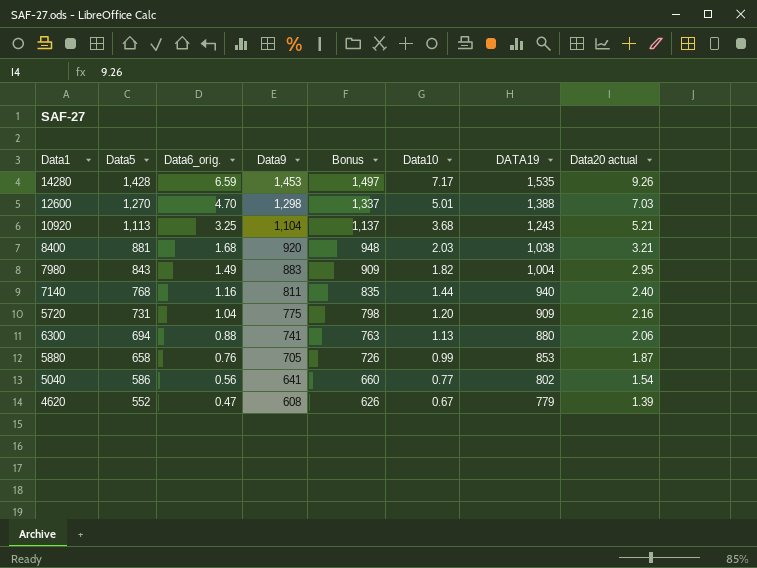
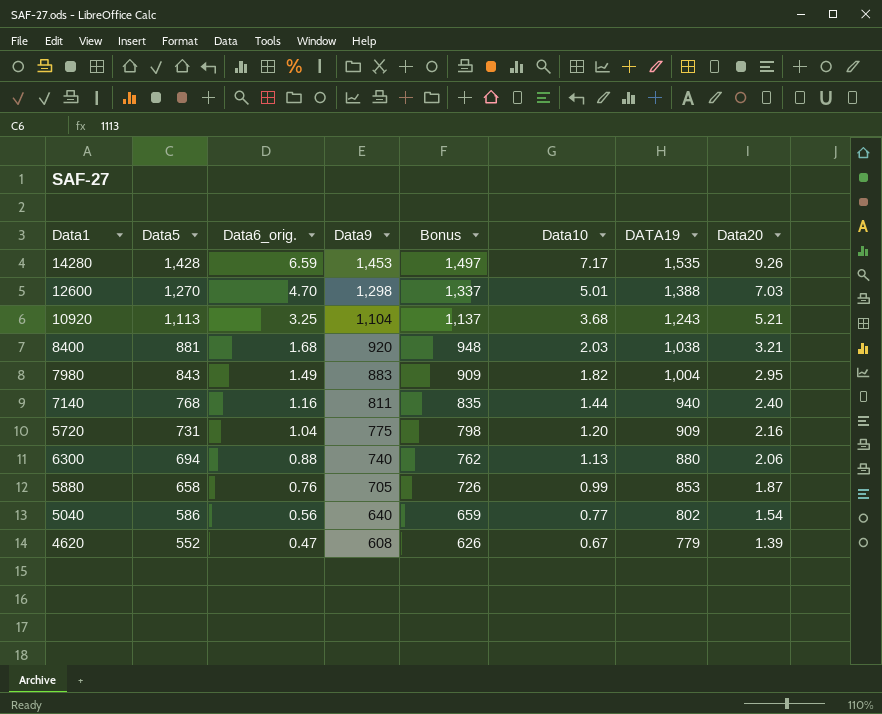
column name: Data20 actual -> Data20
6300 | Data9: 741 -> 740
6300 | Bonus: 763 -> 762
5040 | Data9: 641 -> 640
5040 | Bonus: 660 -> 659

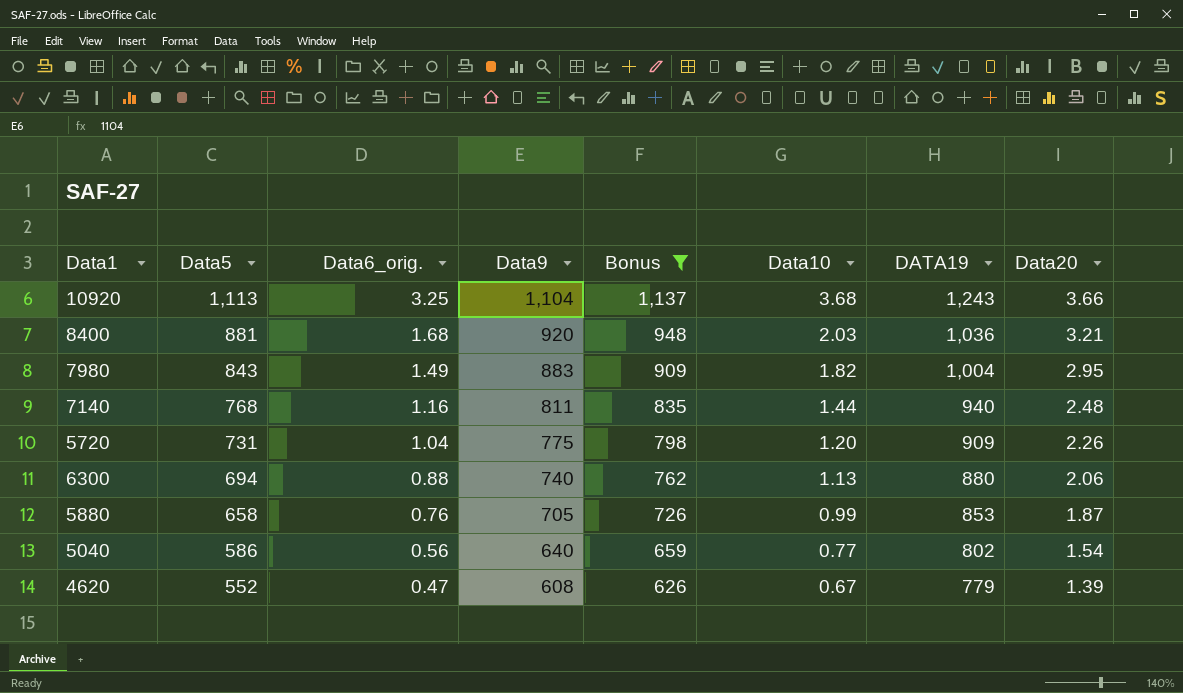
filter: none -> Bonus <= 1,137
10920 | Data20: 5.21 -> 3.66
8400 | DATA19: 1,038 -> 1,036
7140 | Data20: 2.40 -> 2.48
5720 | Data20: 2.16 -> 2.26

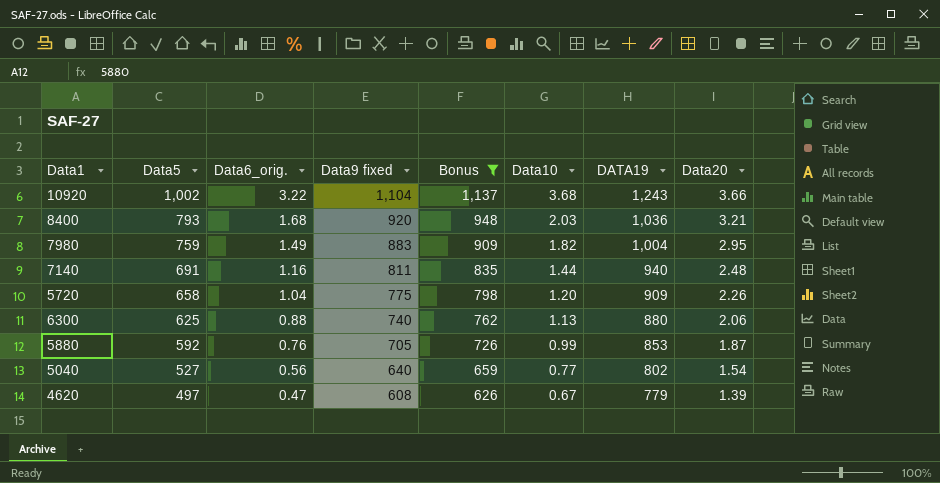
column name: Data9 -> Data9 fixed
10920 | Data5: 1,113 -> 1,002
10920 | Data6_orig.: 3.25 -> 3.22
8400 | Data5: 881 -> 793
7980 | Data5: 843 -> 759
7140 | Data5: 768 -> 691
5720 | Data5: 731 -> 658
6300 | Data5: 694 -> 625
5880 | Data5: 658 -> 592
5040 | Data5: 586 -> 527
4620 | Data5: 552 -> 497

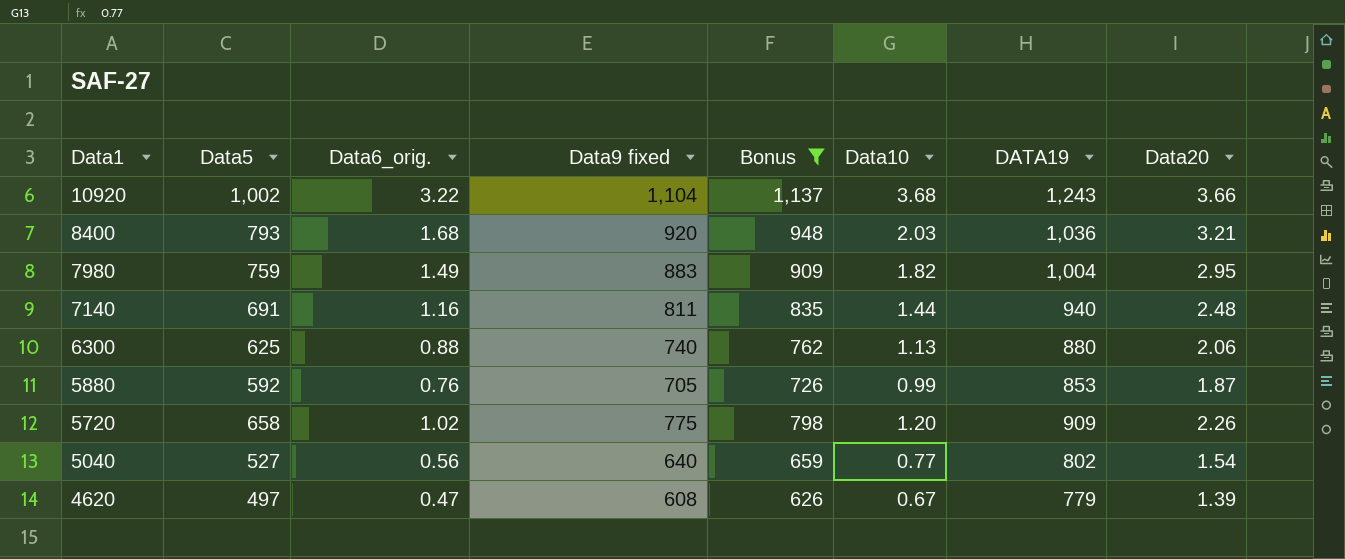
row order: Data5 descending -> Data1 descending
5720 | Data6_orig.: 1.04 -> 1.02

